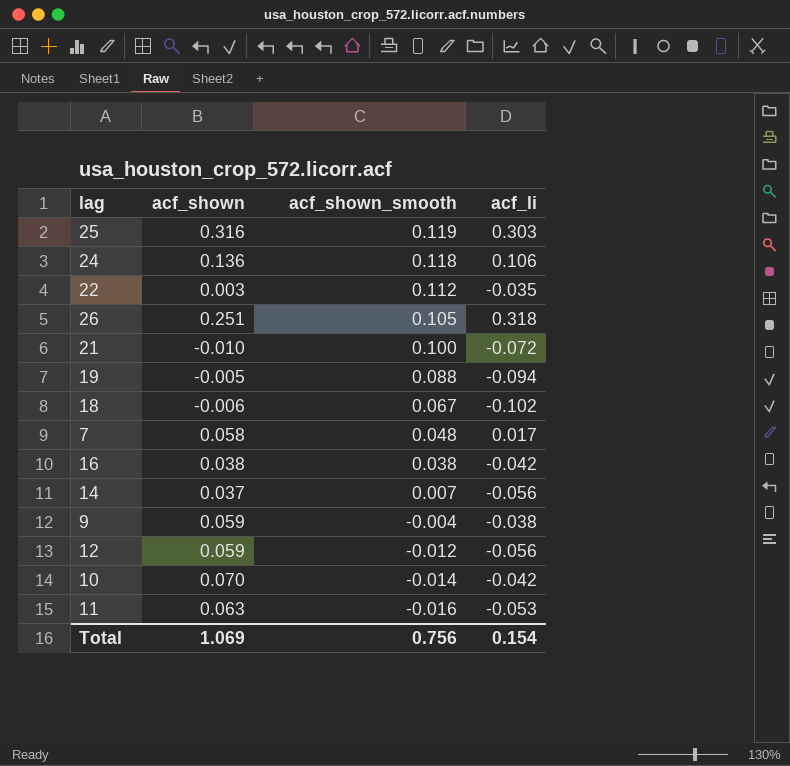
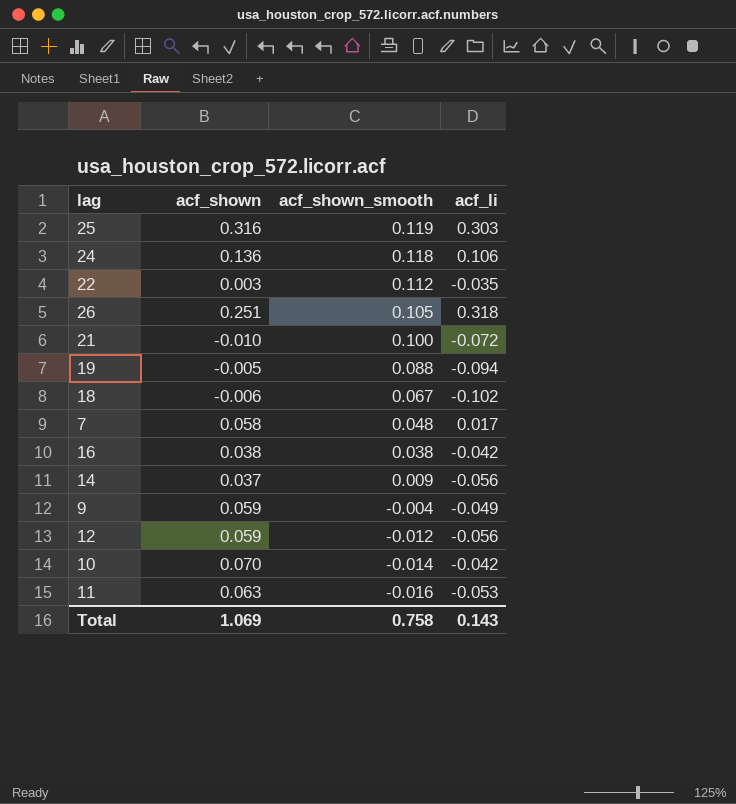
14 | acf_shown_smooth: 0.007 -> 0.009
9 | acf_li: -0.038 -> -0.049
Total | acf_shown_smooth: 0.756 -> 0.758
Total | acf_li: 0.154 -> 0.143

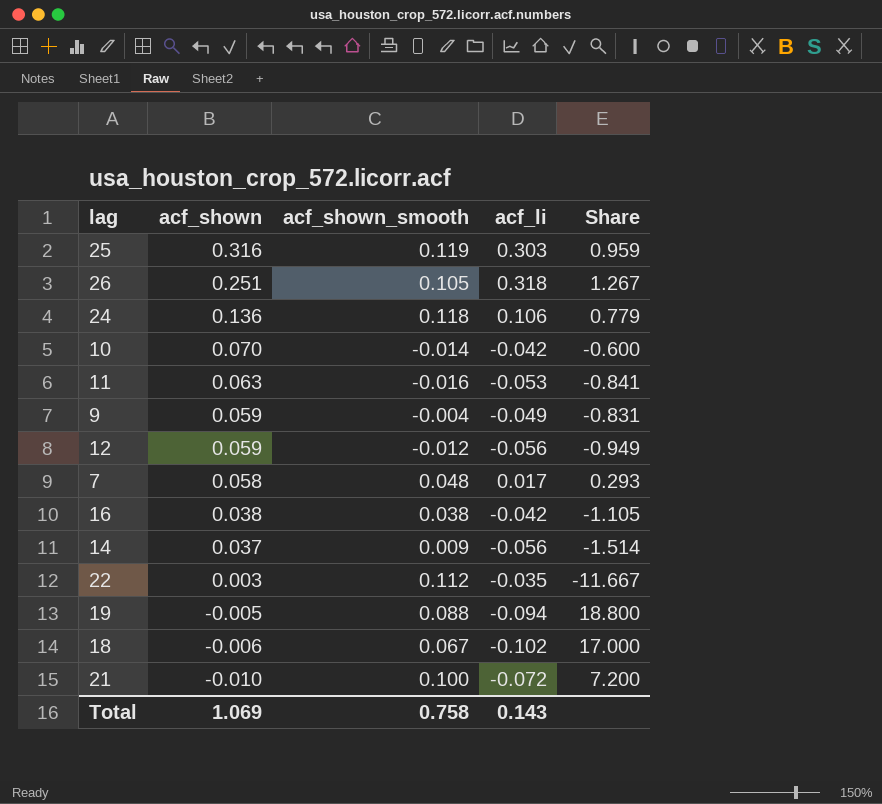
row order: acf_shown_smooth descending -> acf_shown descending
column Share | formula: none -> [acf_li] / [acf_shown]

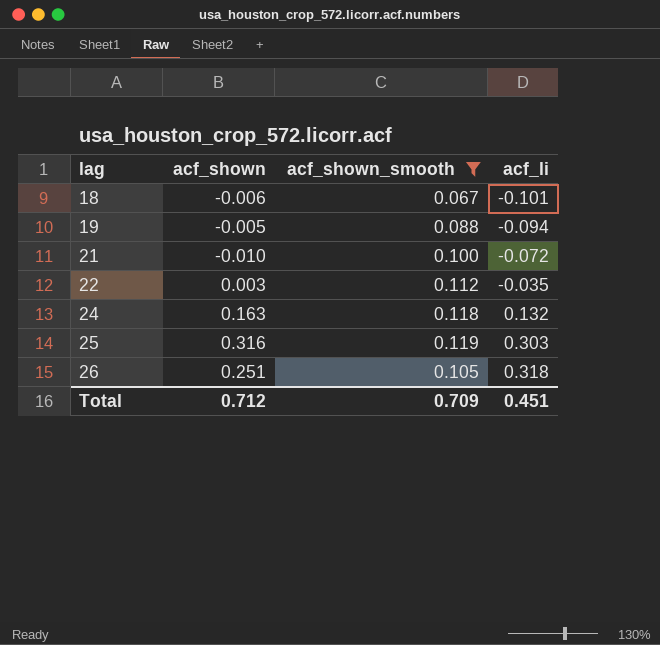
filter: none -> acf_shown_smooth >= 0.067
row order: acf_shown descending -> lag ascending
column Share | formula: [acf_li] / [acf_shown] -> none
18 | acf_li: -0.102 -> -0.101
24 | acf_shown: 0.136 -> 0.163
24 | acf_li: 0.106 -> 0.132
Total | acf_shown: 1.069 -> 0.712
Total | acf_shown_smooth: 0.758 -> 0.709
Total | acf_li: 0.143 -> 0.451

